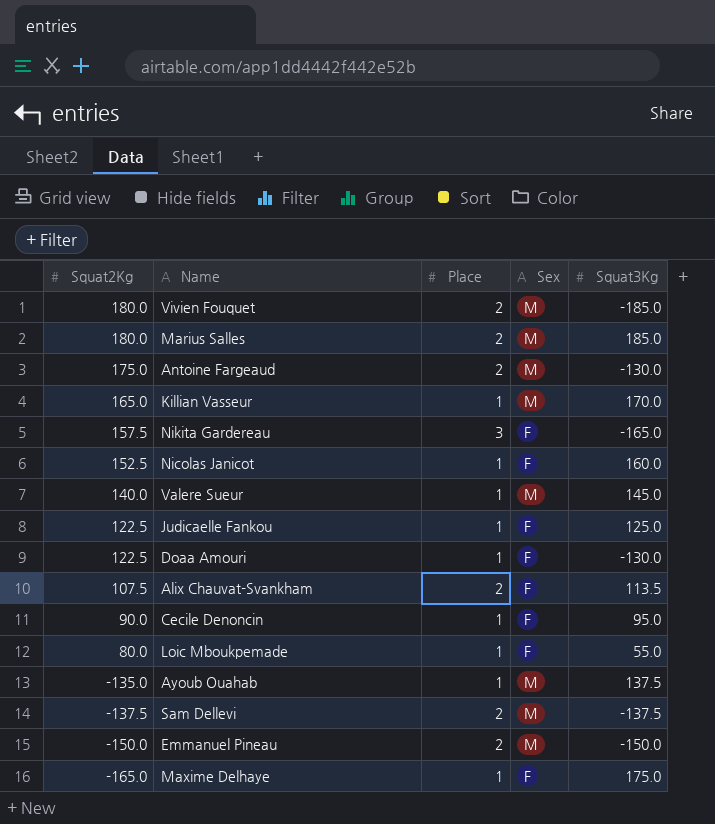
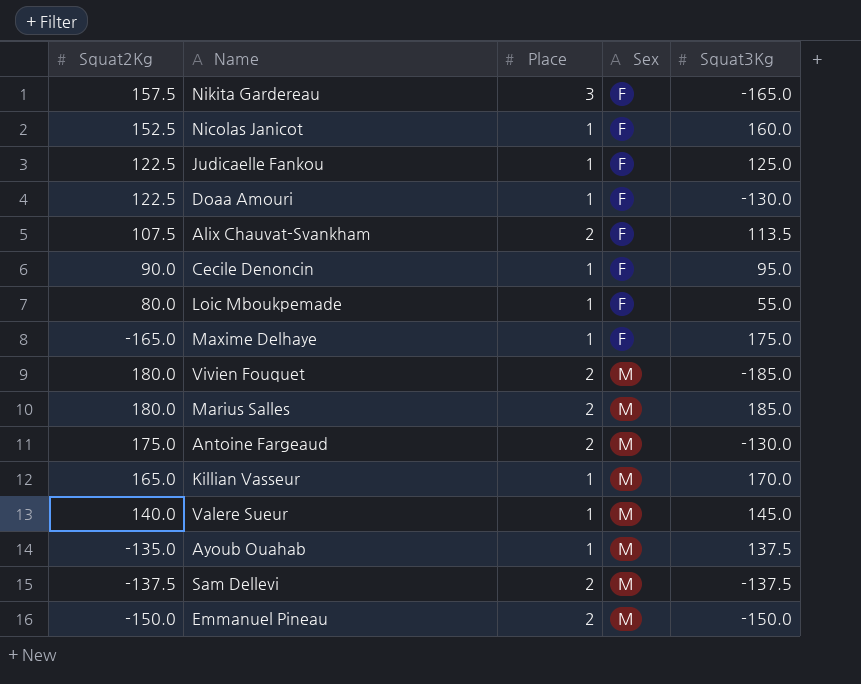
row order: Squat2Kg descending -> Sex ascending

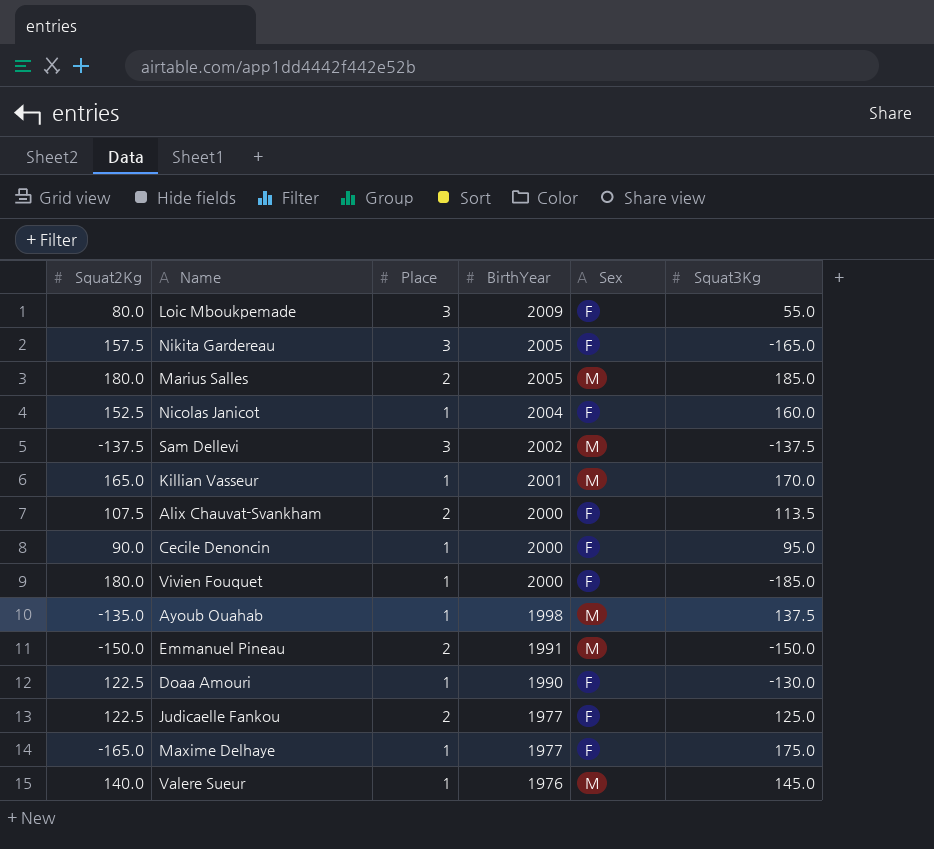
row order: Sex ascending -> BirthYear descending
column BirthYear | position: none -> 4
row Antoine Fargeaud: 175.0 | 2 | M | -130.0 -> none
Loic Mboukpemade | Place: 1 -> 3
Sam Dellevi | Place: 2 -> 3
Vivien Fouquet | Place: 2 -> 1
Vivien Fouquet | Sex: M -> F
Judicaelle Fankou | Place: 1 -> 2

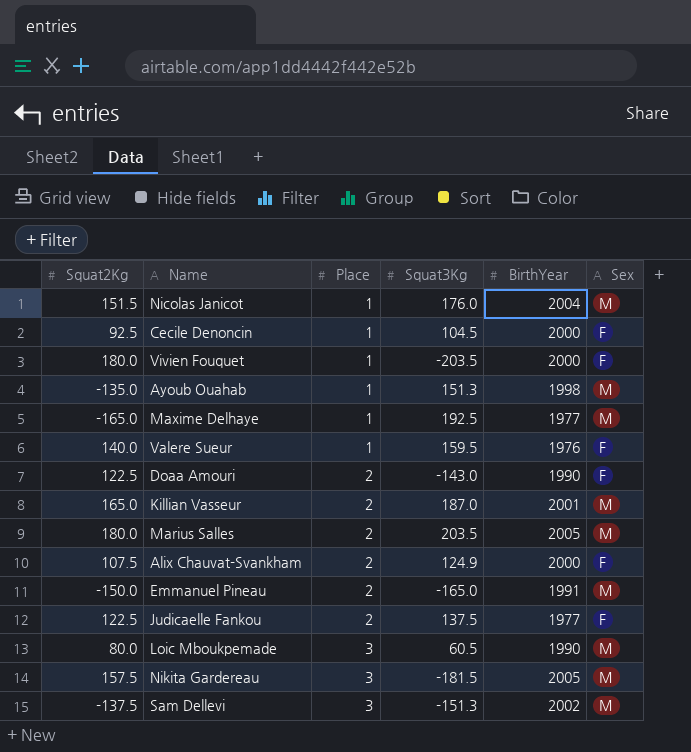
row order: BirthYear descending -> Place ascending
column Squat3Kg | position: 6 -> 4
Nicolas Janicot | Squat2Kg: 152.5 -> 151.5
Nicolas Janicot | Squat3Kg: 160.0 -> 176.0
Nicolas Janicot | Sex: F -> M
Cecile Denoncin | Squat2Kg: 90.0 -> 92.5
Cecile Denoncin | Squat3Kg: 95.0 -> 104.5
Vivien Fouquet | Squat3Kg: -185.0 -> -203.5
Ayoub Ouahab | Squat3Kg: 137.5 -> 151.3
Maxime Delhaye | Squat3Kg: 175.0 -> 192.5
Maxime Delhaye | Sex: F -> M
Valere Sueur | Squat3Kg: 145.0 -> 159.5
Valere Sueur | Sex: M -> F
Doaa Amouri | Place: 1 -> 2
Doaa Amouri | Squat3Kg: -130.0 -> -143.0
Killian Vasseur | Place: 1 -> 2
Killian Vasseur | Squat3Kg: 170.0 -> 187.0
Marius Salles | Squat3Kg: 185.0 -> 203.5
Alix Chauvat-Svankham | Squat3Kg: 113.5 -> 124.9
Emmanuel Pineau | Squat3Kg: -150.0 -> -165.0
Judicaelle Fankou | Squat3Kg: 125.0 -> 137.5
Loic Mboukpemade | Squat3Kg: 55.0 -> 60.5
Loic Mboukpemade | BirthYear: 2009 -> 1990
Loic Mboukpemade | Sex: F -> M
Nikita Gardereau | Squat3Kg: -165.0 -> -181.5
Nikita Gardereau | Sex: F -> M
Sam Dellevi | Squat3Kg: -137.5 -> -151.3

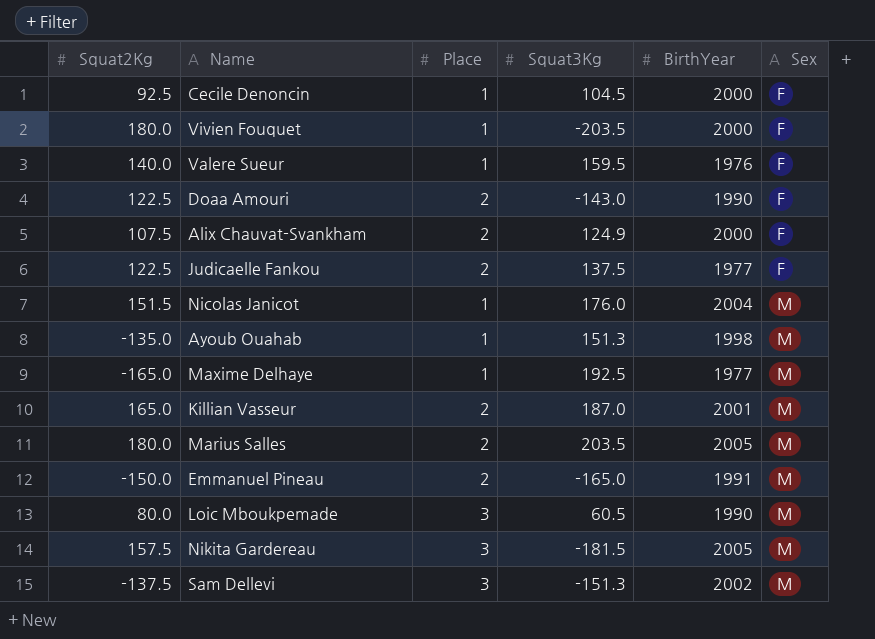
row order: Place ascending -> Sex ascending

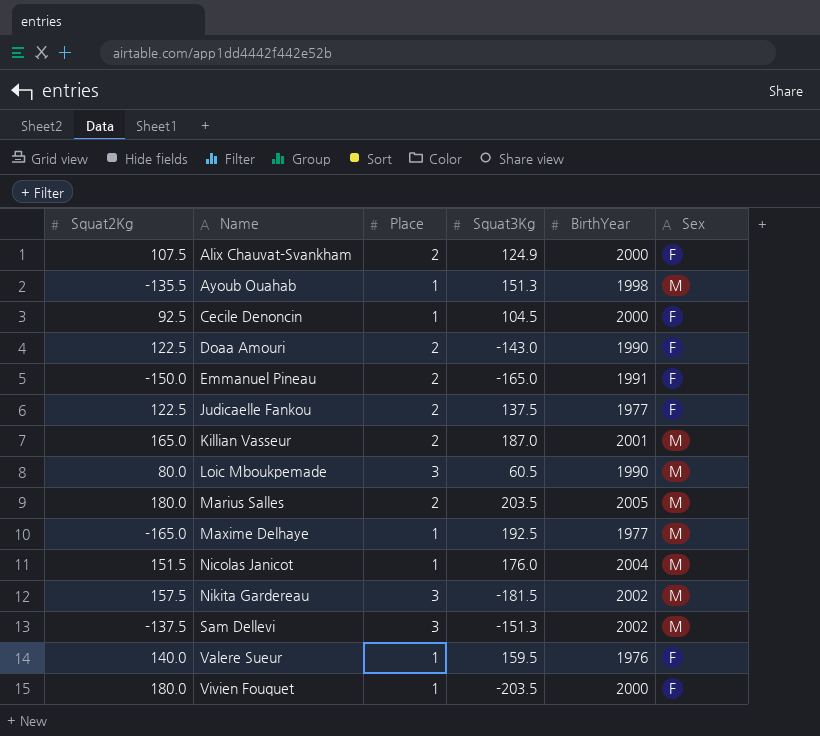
row order: Sex ascending -> Name ascending
Ayoub Ouahab | Squat2Kg: -135.0 -> -135.5
Emmanuel Pineau | Sex: M -> F
Nikita Gardereau | BirthYear: 2005 -> 2002

